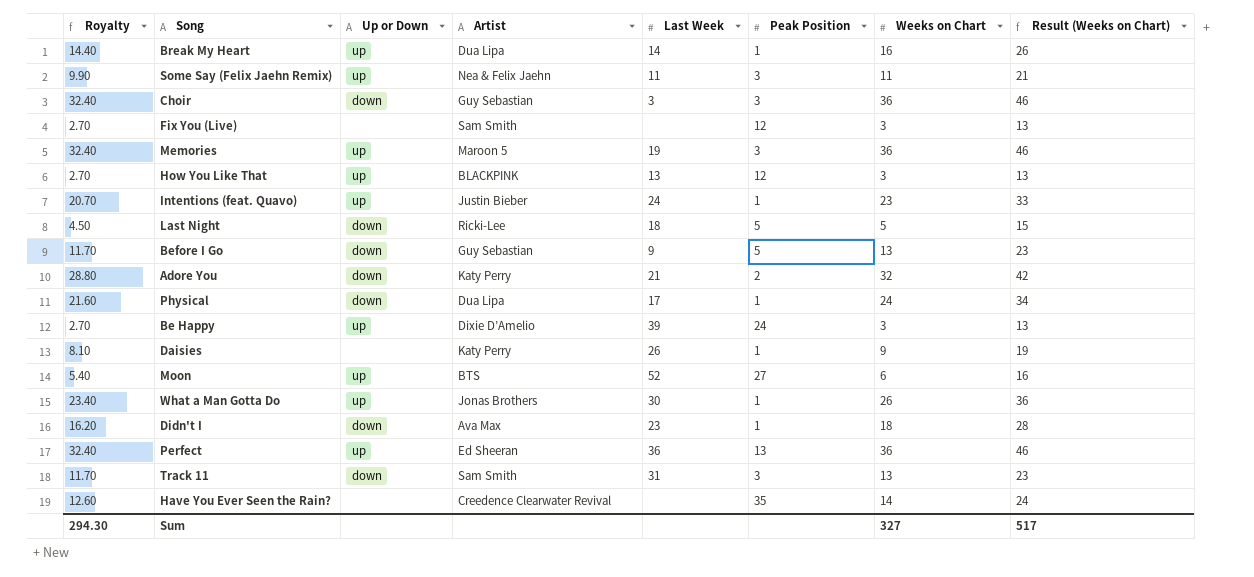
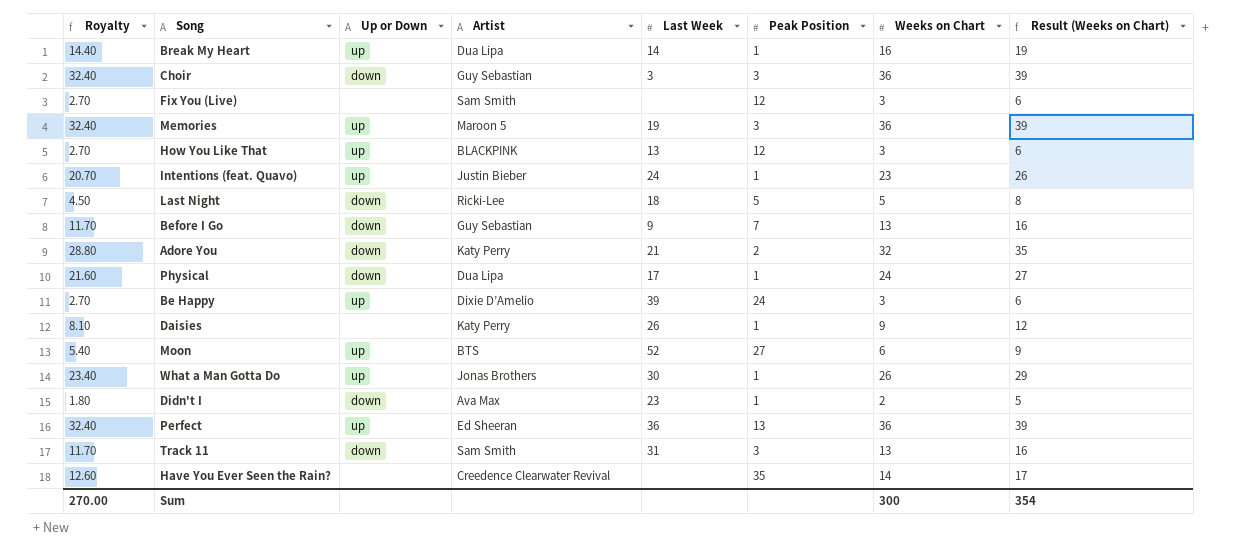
column Result (Weeks on Chart) | formula: [Weeks on Chart] + 10 -> [Weeks on Chart] + 3
row Some Say (Felix Jaehn Remix): 9.90 | up | Nea & Felix Jaehn | 11 | 3 | 11 | 21 -> none
Before I Go | Peak Position: 5 -> 7
Didn't I | Royalty: 16.20 -> 1.80
Didn't I | Weeks on Chart: 18 -> 2
Sum | Royalty: 294.30 -> 270.00
Sum | Weeks on Chart: 327 -> 300
Sum | Result (Weeks on Chart): 517 -> 354

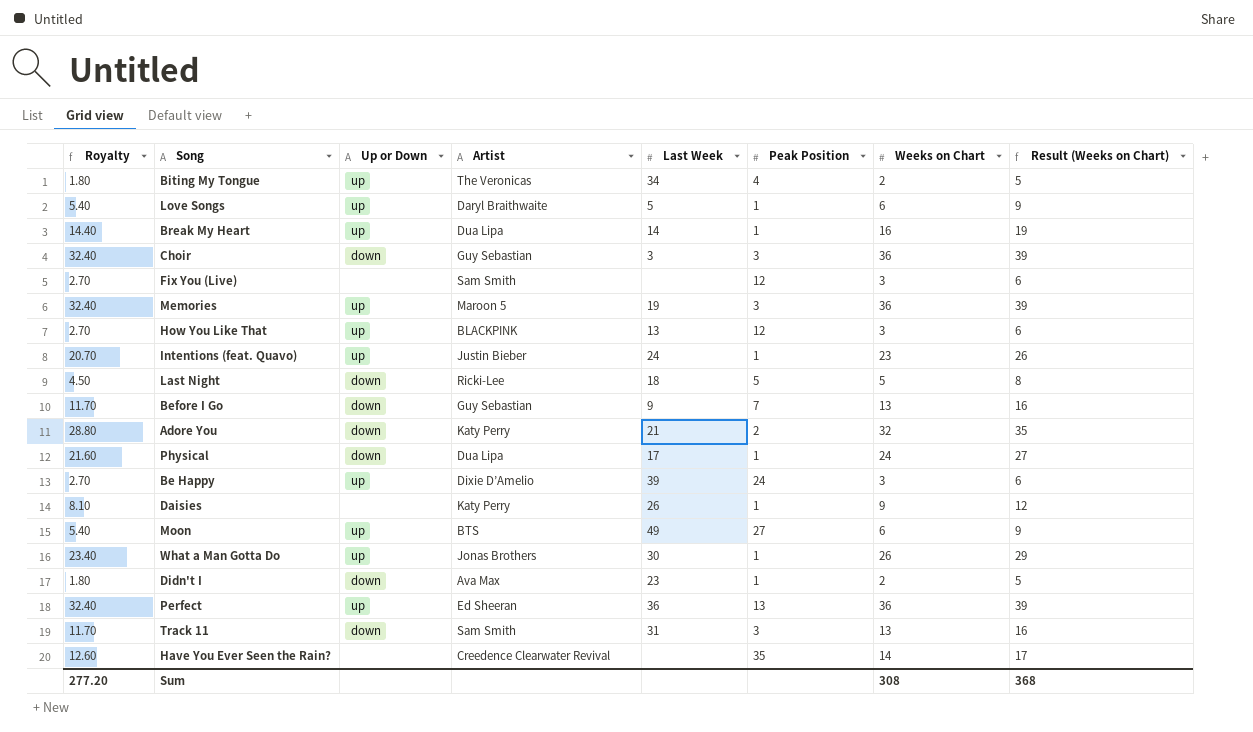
row Biting My Tongue: none -> 1.80 | up | The Veronicas | 34 | 4 | 2 | 5
row Love Songs: none -> 5.40 | up | Daryl Braithwaite | 5 | 1 | 6 | 9
Moon | Last Week: 52 -> 49
Sum | Royalty: 270.00 -> 277.20
Sum | Weeks on Chart: 300 -> 308
Sum | Result (Weeks on Chart): 354 -> 368

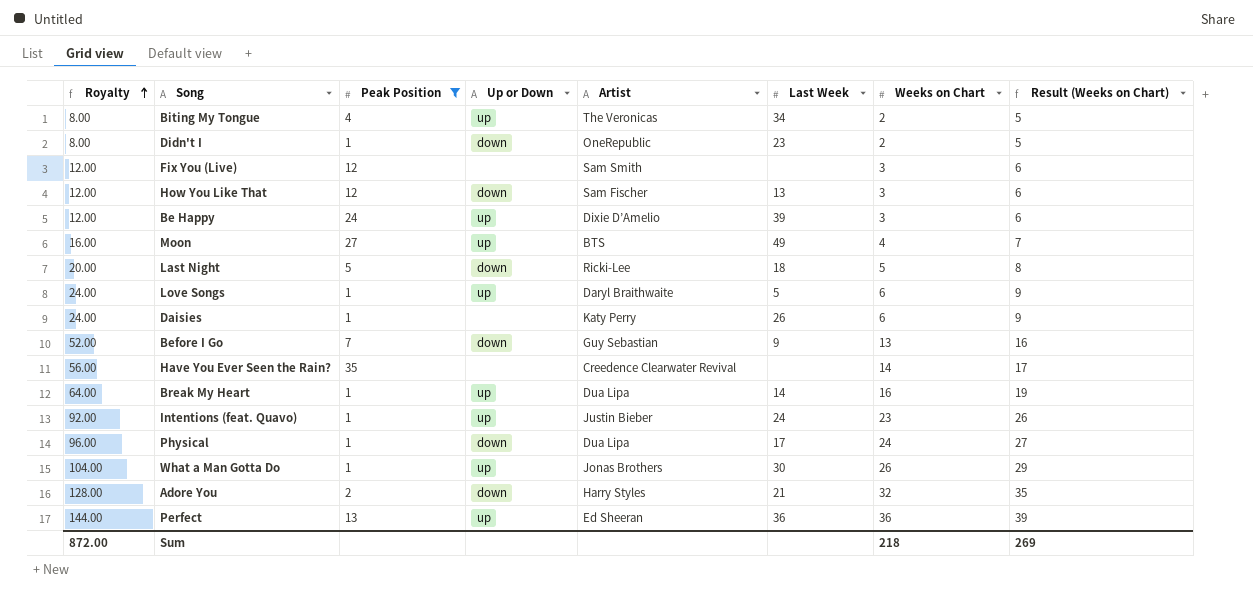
filter: none -> Peak Position != 3
row order: none -> Royalty ascending
column Royalty | formula: [Weeks on Chart] * 0.9 -> [Weeks on Chart] * 4
column Peak Position | position: 6 -> 3
Didn't I | Artist: Ava Max -> OneRepublic
How You Like That | Up or Down: up -> down
How You Like That | Artist: BLACKPINK -> Sam Fischer
Moon | Weeks on Chart: 6 -> 4
Moon | Result (Weeks on Chart): 9 -> 7
Daisies | Weeks on Chart: 9 -> 6
Daisies | Result (Weeks on Chart): 12 -> 9
Adore You | Artist: Katy Perry -> Harry Styles
Sum | Royalty: 277.20 -> 872.00
Sum | Weeks on Chart: 308 -> 218
Sum | Result (Weeks on Chart): 368 -> 269

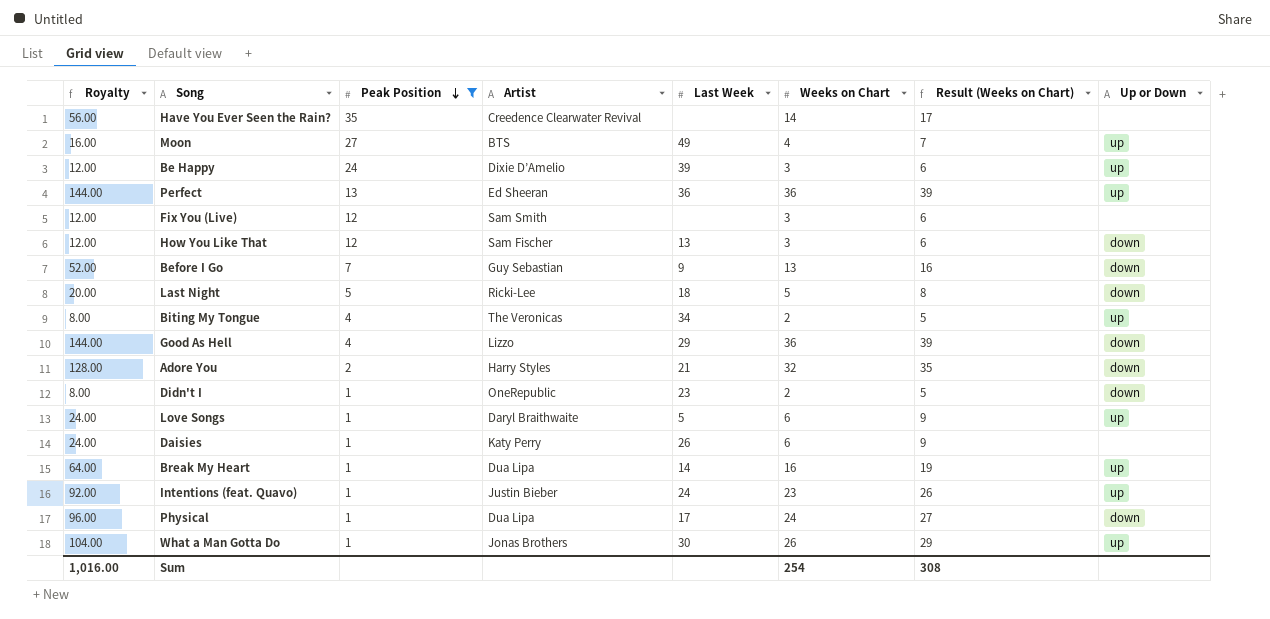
row order: Royalty ascending -> Peak Position descending
column Up or Down | position: 4 -> 8
row Good As Hell: none -> 144.00 | 4 | Lizzo | 29 | 36 | 39 | down
Sum | Royalty: 872.00 -> 1,016.00
Sum | Weeks on Chart: 218 -> 254
Sum | Result (Weeks on Chart): 269 -> 308

